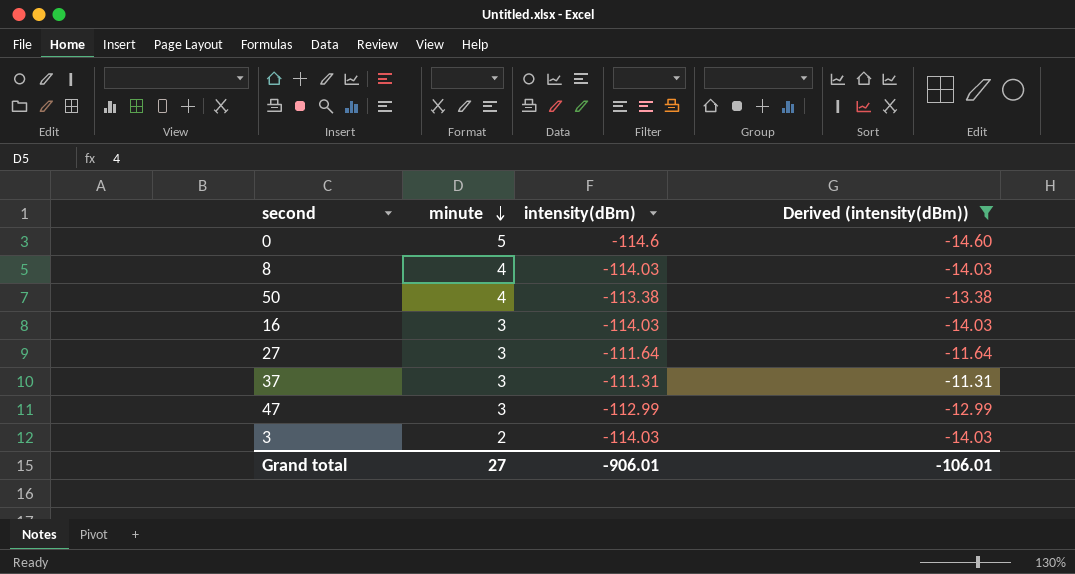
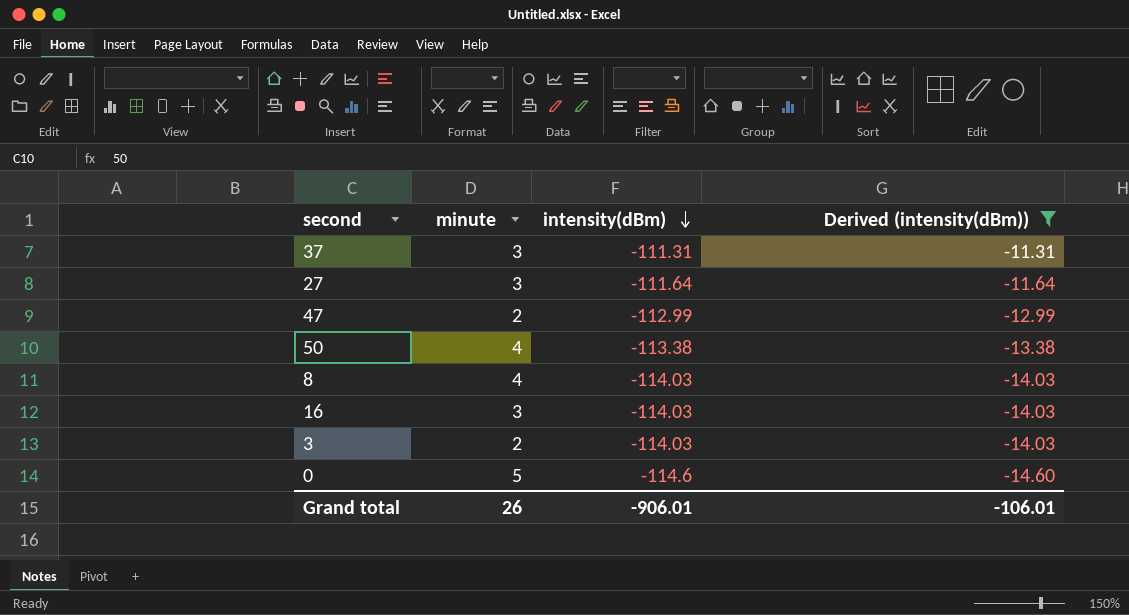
row order: minute descending -> intensity(dBm) descending
47 | minute: 3 -> 2
Grand total | minute: 27 -> 26

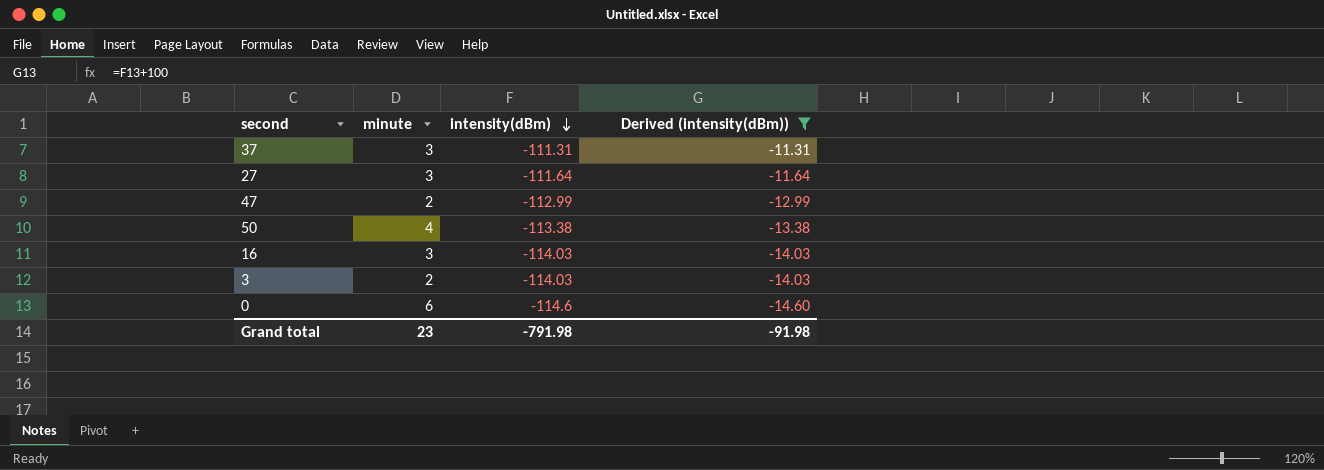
row 8: 4 | -114.03 | -14.03 -> none
0 | minute: 5 -> 6
Grand total | minute: 26 -> 23
Grand total | intensity(dBm): -906.01 -> -791.98
Grand total | Derived (intensity(dBm)): -106.01 -> -91.98

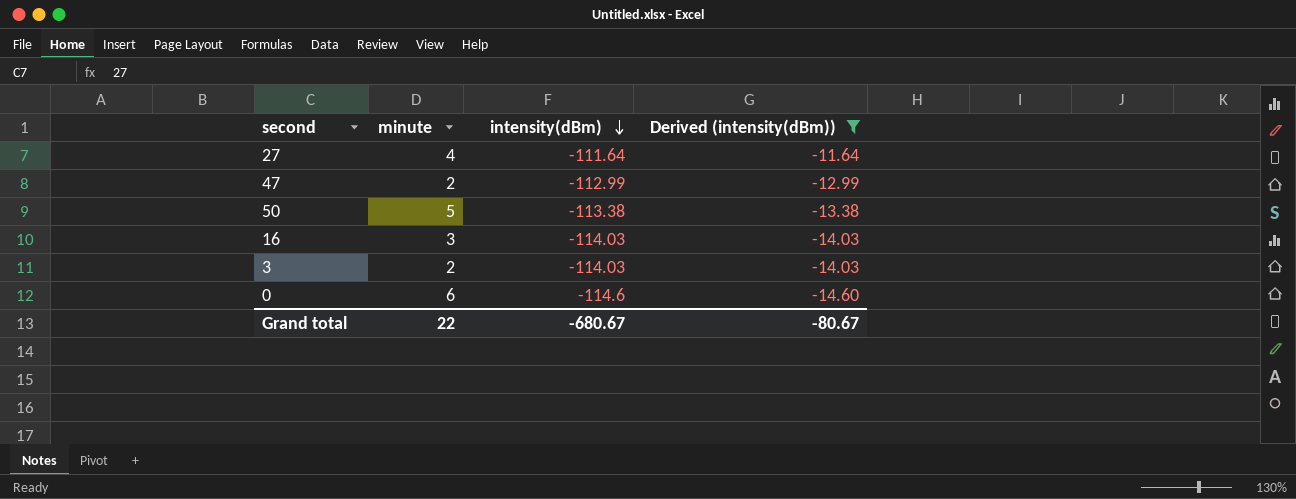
row 37: 3 | -111.31 | -11.31 -> none
27 | minute: 3 -> 4
50 | minute: 4 -> 5
Grand total | minute: 23 -> 22
Grand total | intensity(dBm): -791.98 -> -680.67
Grand total | Derived (intensity(dBm)): -91.98 -> -80.67

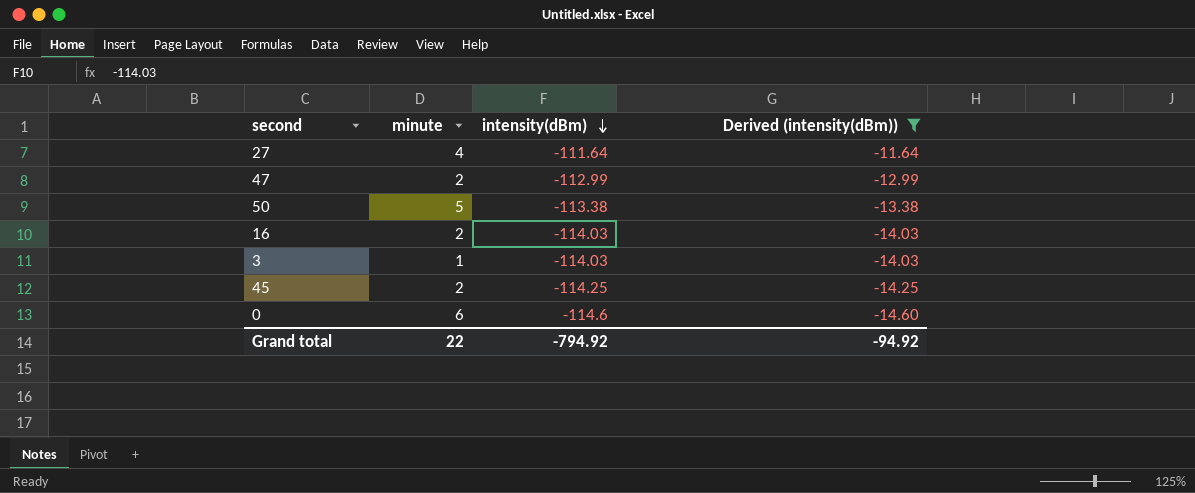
16 | minute: 3 -> 2
3 | minute: 2 -> 1
row 45: none -> 2 | -114.25 | -14.25
Grand total | intensity(dBm): -680.67 -> -794.92
Grand total | Derived (intensity(dBm)): -80.67 -> -94.92

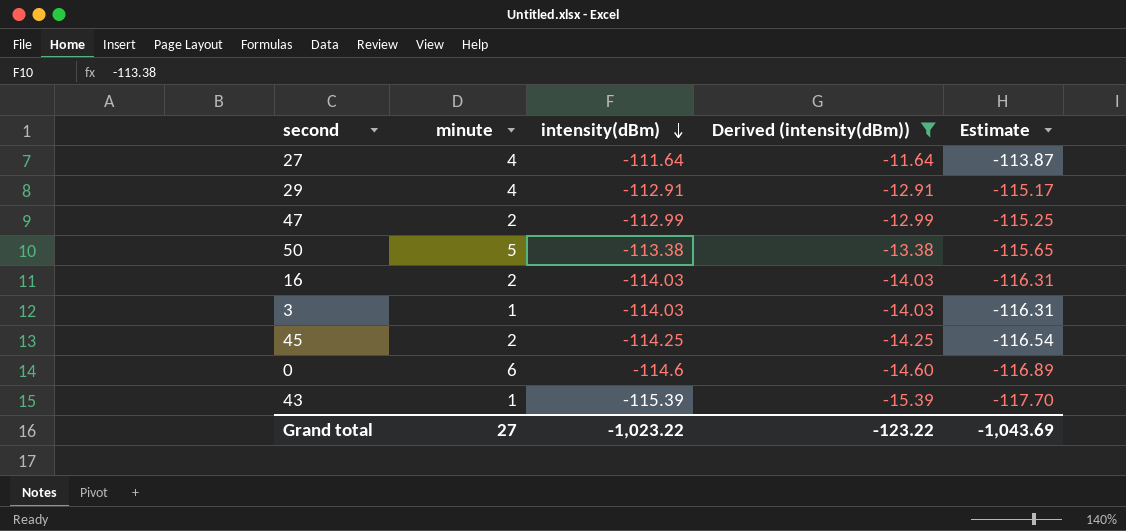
column Estimate | formula: none -> [intensity(dBm)] * 1.02
row 29: none -> 4 | -112.91 | -12.91 | -115.17
row 43: none -> 1 | -115.39 | -15.39 | -117.70
Grand total | minute: 22 -> 27
Grand total | intensity(dBm): -794.92 -> -1,023.22
Grand total | Derived (intensity(dBm)): -94.92 -> -123.22

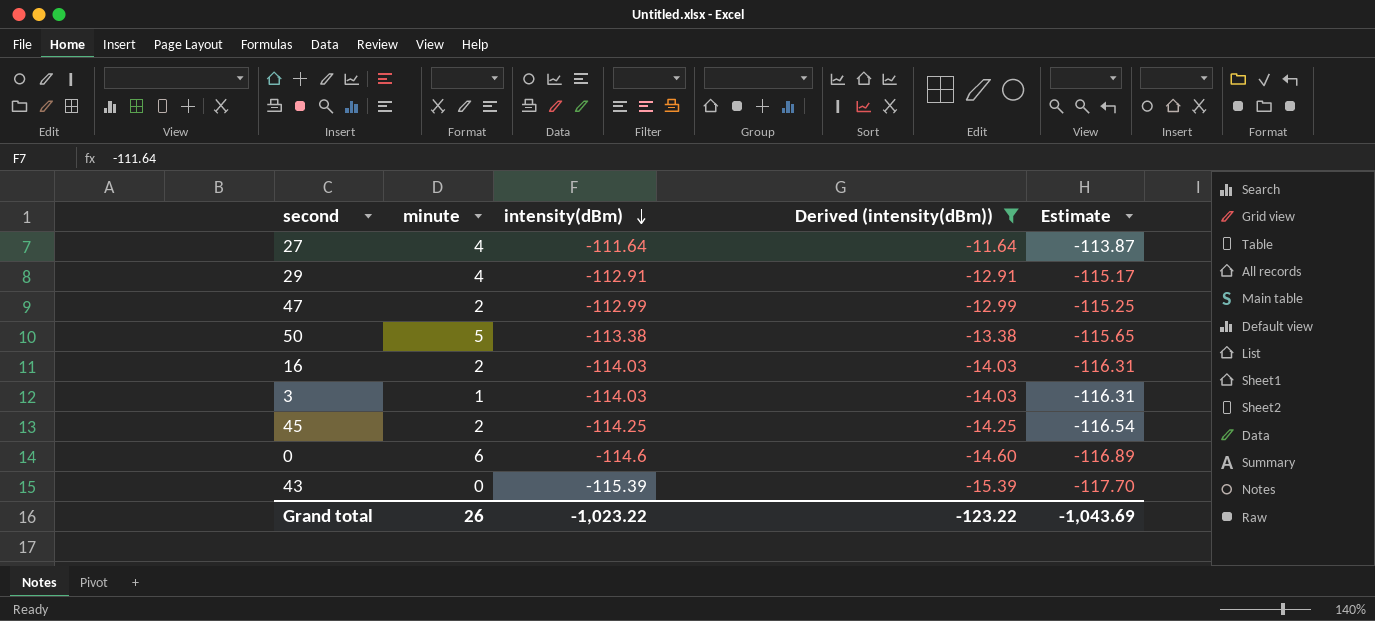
43 | minute: 1 -> 0
Grand total | minute: 27 -> 26

